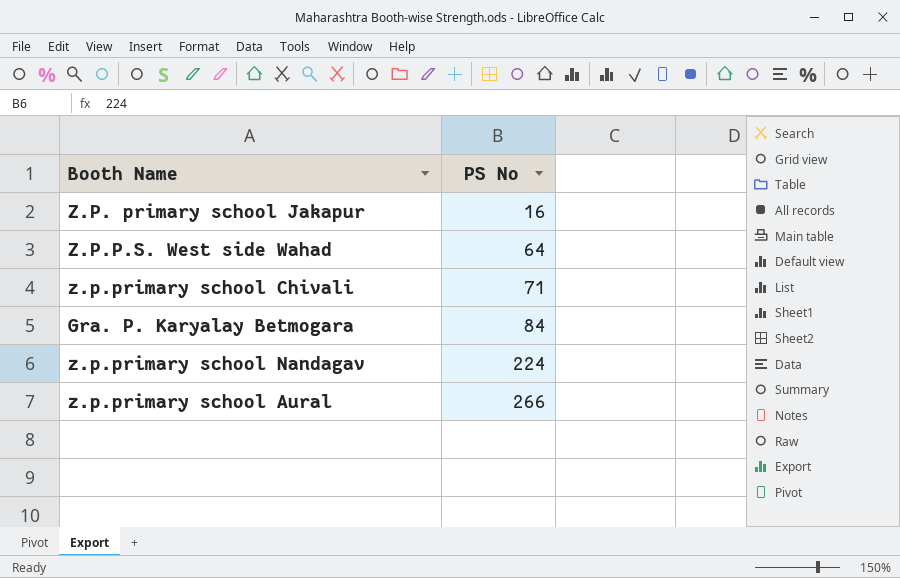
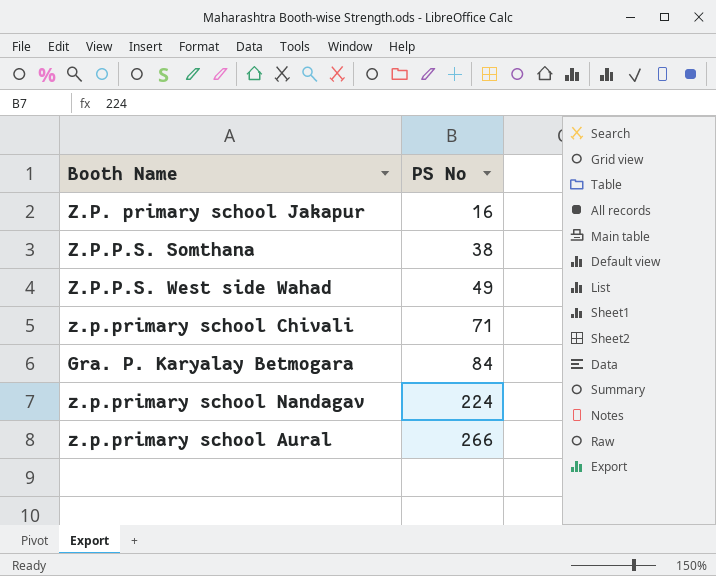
row Z.P.P.S. Somthana: none -> 38
Z.P.P.S. West side Wahad | PS No: 64 -> 49

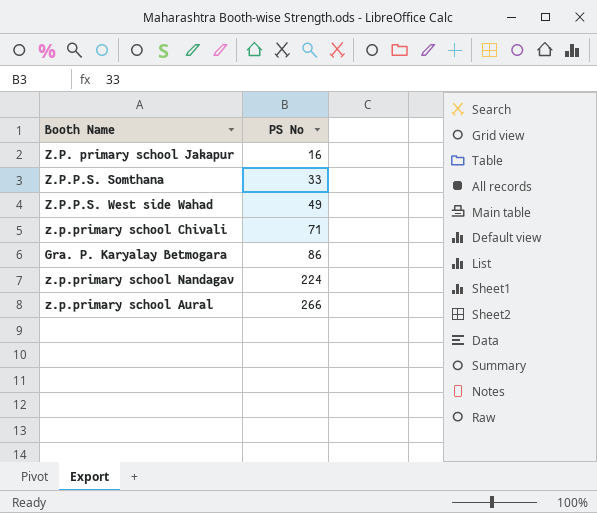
Z.P.P.S. Somthana | PS No: 38 -> 33
Gra. P. Karyalay Betmogara | PS No: 84 -> 86

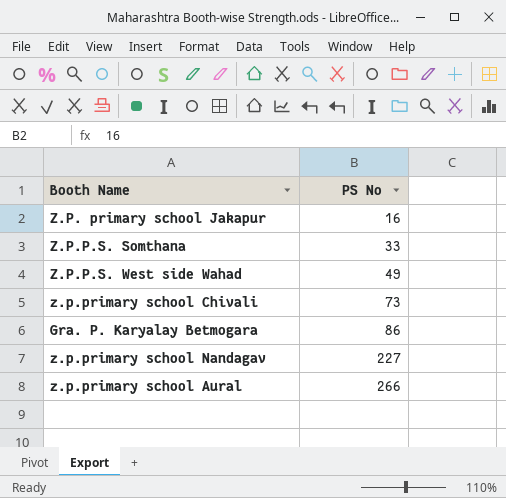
z.p.primary school Chivali | PS No: 71 -> 73
z.p.primary school Nandagav | PS No: 224 -> 227

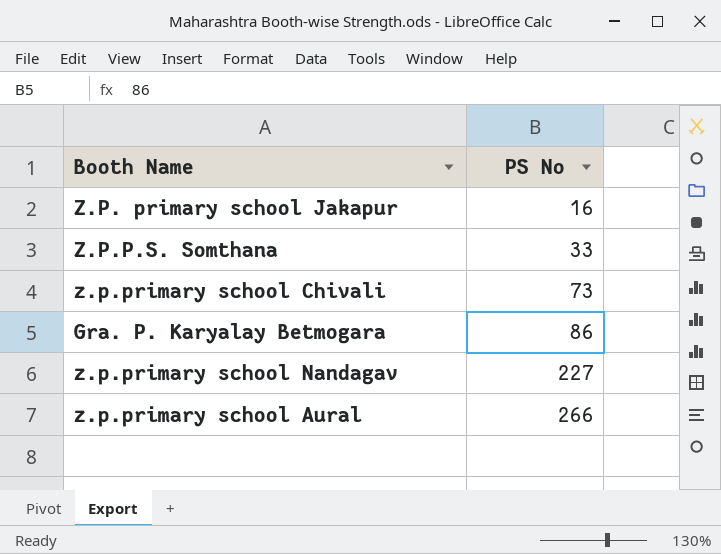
row Z.P.P.S. West side Wahad: 49 -> none

